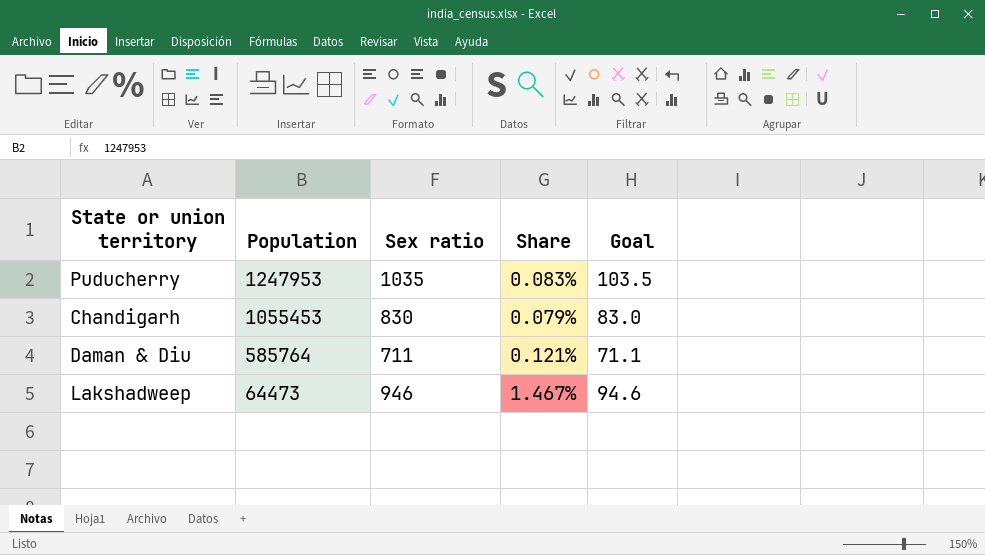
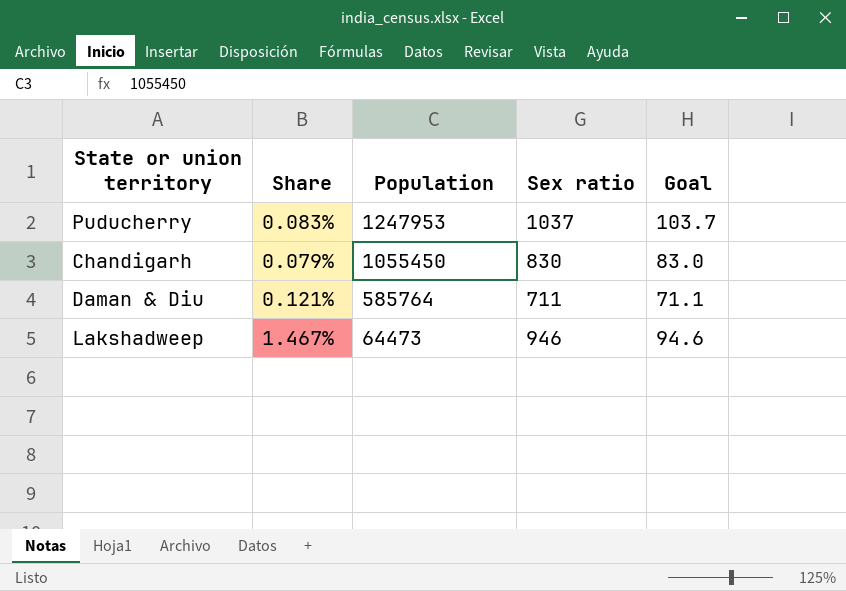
column Share | position: 4 -> 2
Puducherry | Sex ratio: 1035 -> 1037
Puducherry | Goal: 103.5 -> 103.7
Chandigarh | Population: 1055453 -> 1055450

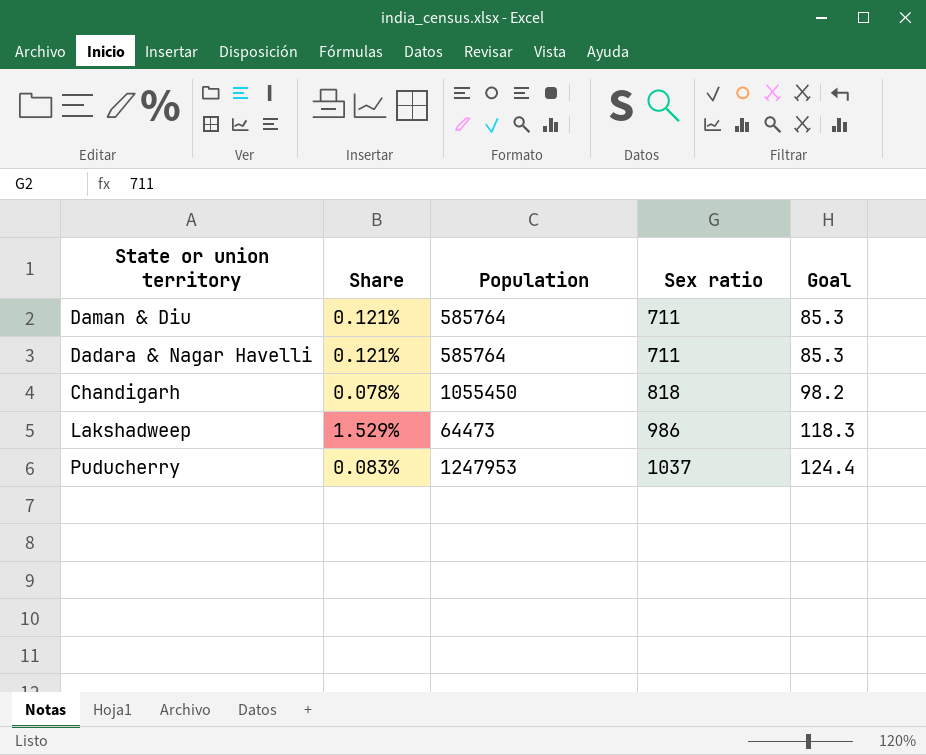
row order: Population descending -> Sex ratio ascending
column Goal | formula: [Sex ratio] * 0.1 -> [Sex ratio] * 0.12
row Dadara & Nagar Havelli: none -> 0.121% | 585764 | 711 | 85.3
Chandigarh | Share: 0.079% -> 0.078%
Chandigarh | Sex ratio: 830 -> 818
Lakshadweep | Share: 1.467% -> 1.529%
Lakshadweep | Sex ratio: 946 -> 986

